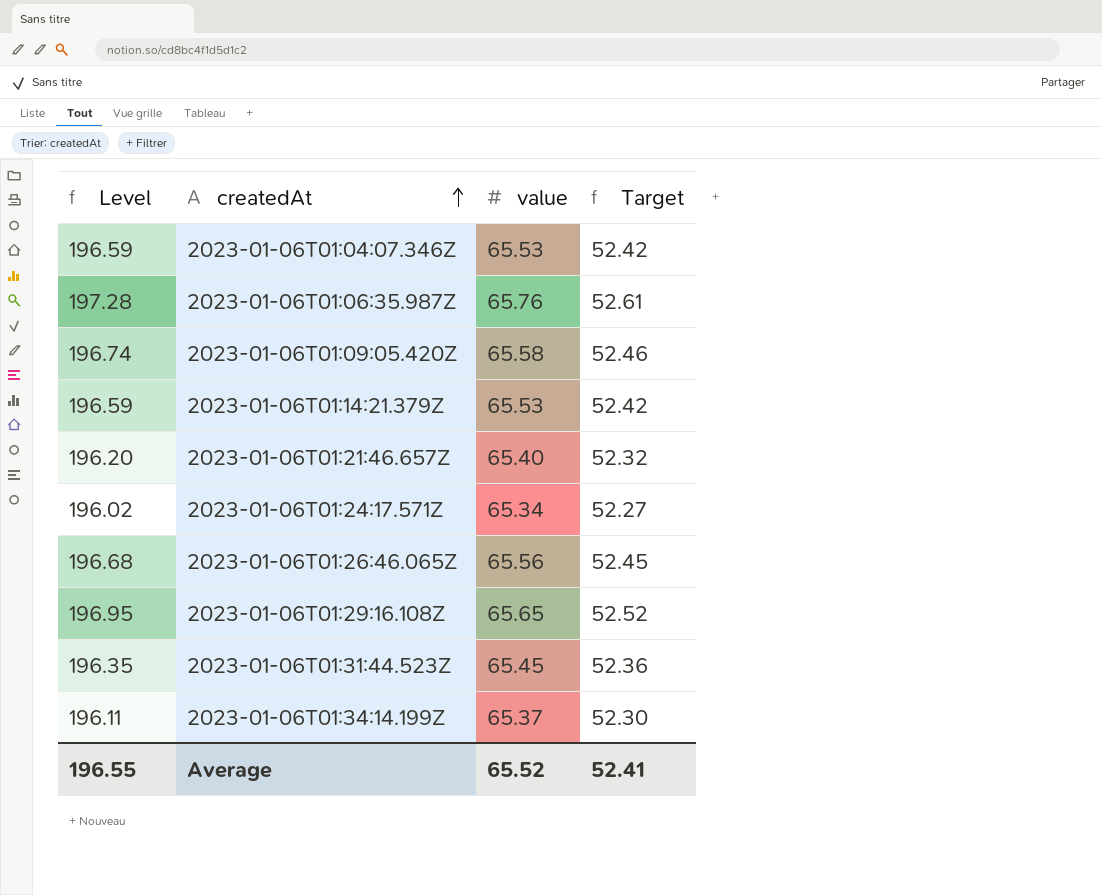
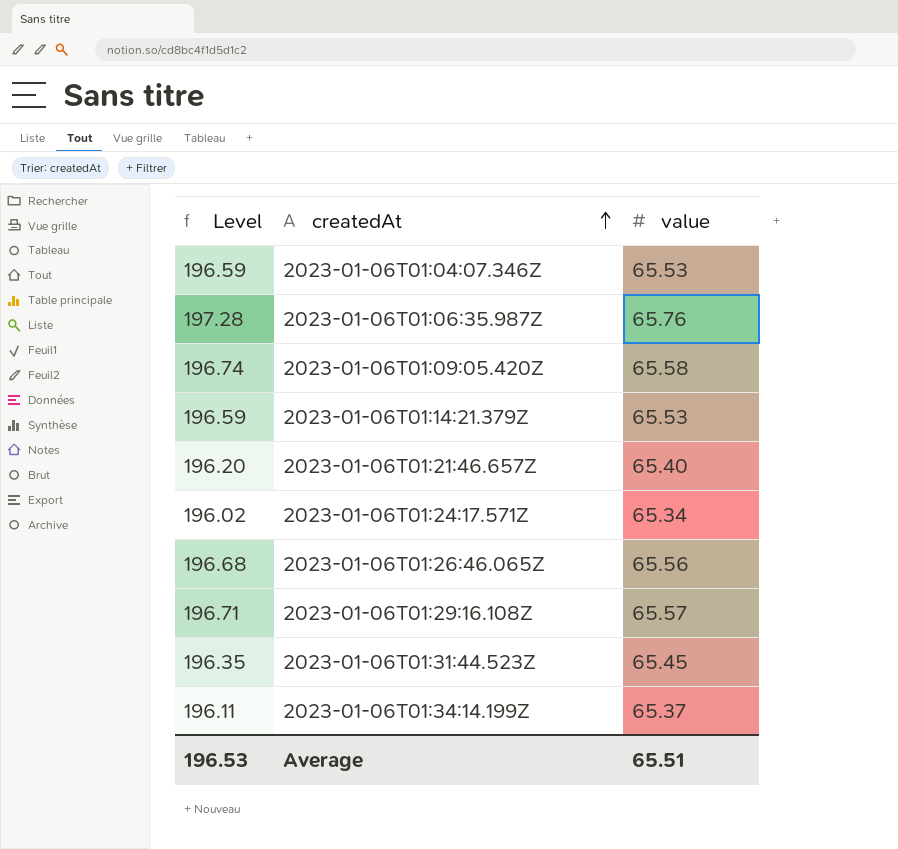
column Target | formula: [value] * 0.8 -> none
2023-01-06T01:29:16.108Z | Level: 196.95 -> 196.71
2023-01-06T01:29:16.108Z | value: 65.65 -> 65.57
Average | Level: 196.55 -> 196.53
Average | value: 65.52 -> 65.51

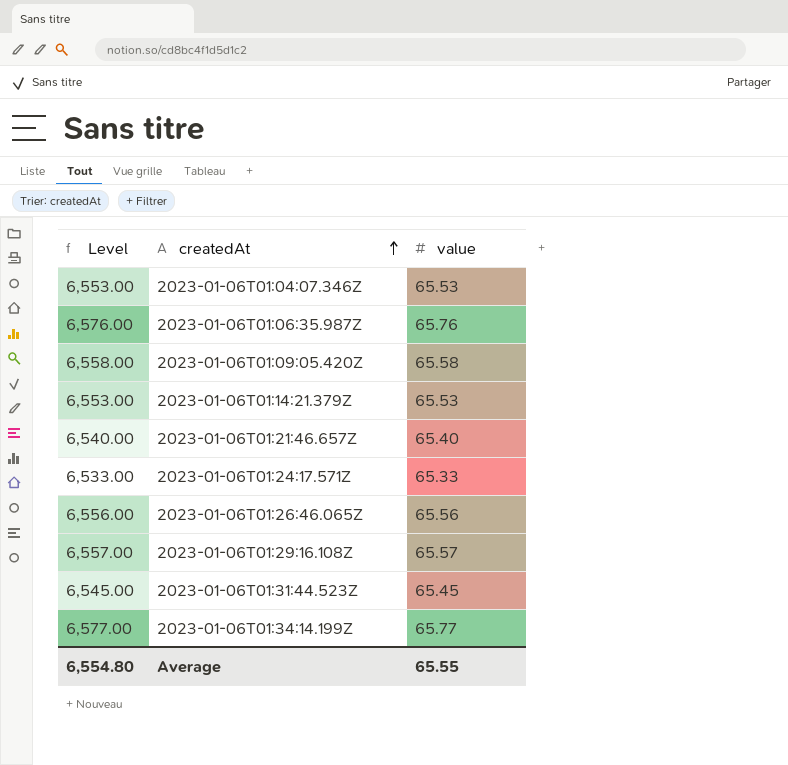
column Level | formula: [value] * 3 -> [value] * 100
2023-01-06T01:24:17.571Z | value: 65.34 -> 65.33
2023-01-06T01:34:14.199Z | value: 65.37 -> 65.77
Average | Level: 196.53 -> 6,554.80
Average | value: 65.51 -> 65.55

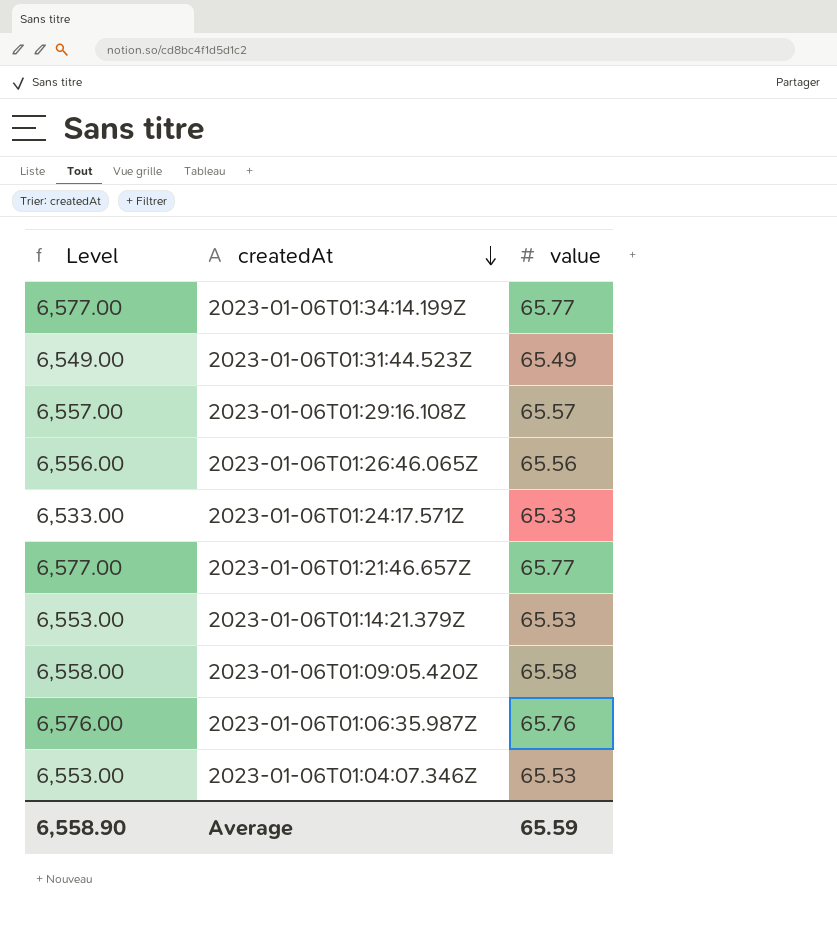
row order: createdAt ascending -> createdAt descending
2023-01-06T01:31:44.523Z | Level: 6,545.00 -> 6,549.00
2023-01-06T01:31:44.523Z | value: 65.45 -> 65.49
2023-01-06T01:21:46.657Z | Level: 6,540.00 -> 6,577.00
2023-01-06T01:21:46.657Z | value: 65.40 -> 65.77
Average | Level: 6,554.80 -> 6,558.90
Average | value: 65.55 -> 65.59

